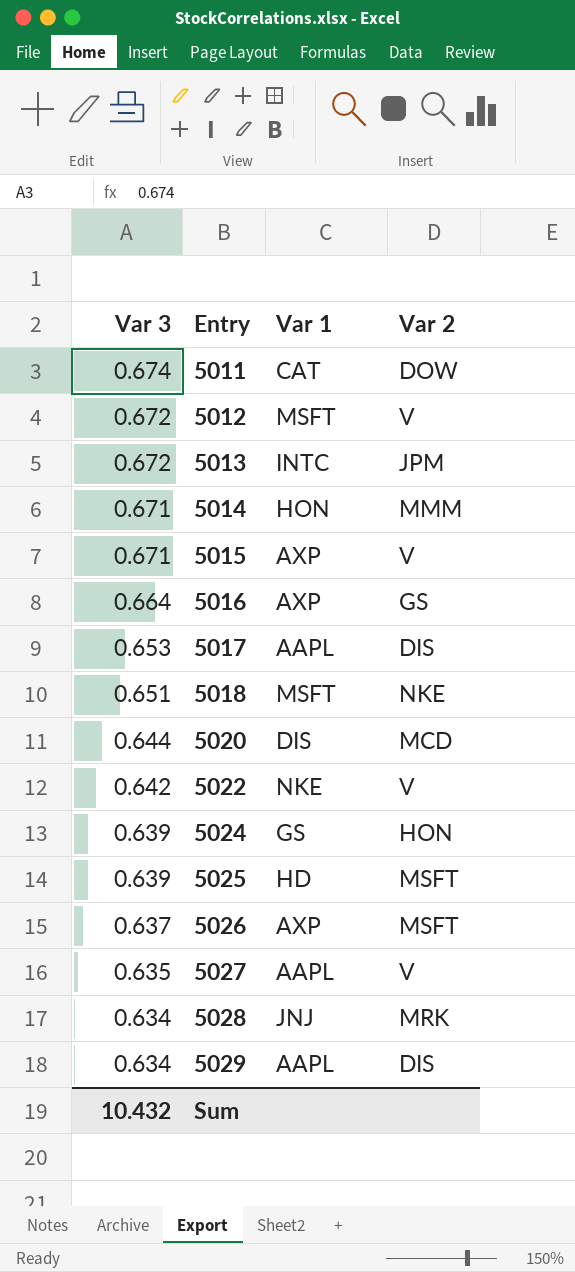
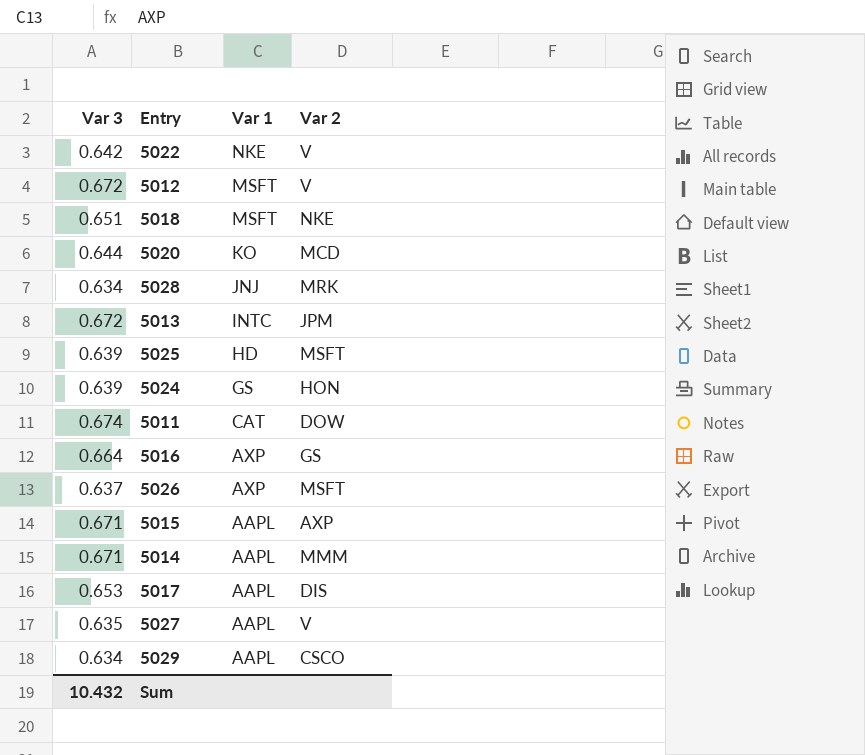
row order: Var 3 descending -> Var 1 descending
5020 | Var 1: DIS -> KO
5015 | Var 1: AXP -> AAPL
5015 | Var 2: V -> AXP
5014 | Var 1: HON -> AAPL
5029 | Var 2: DIS -> CSCO

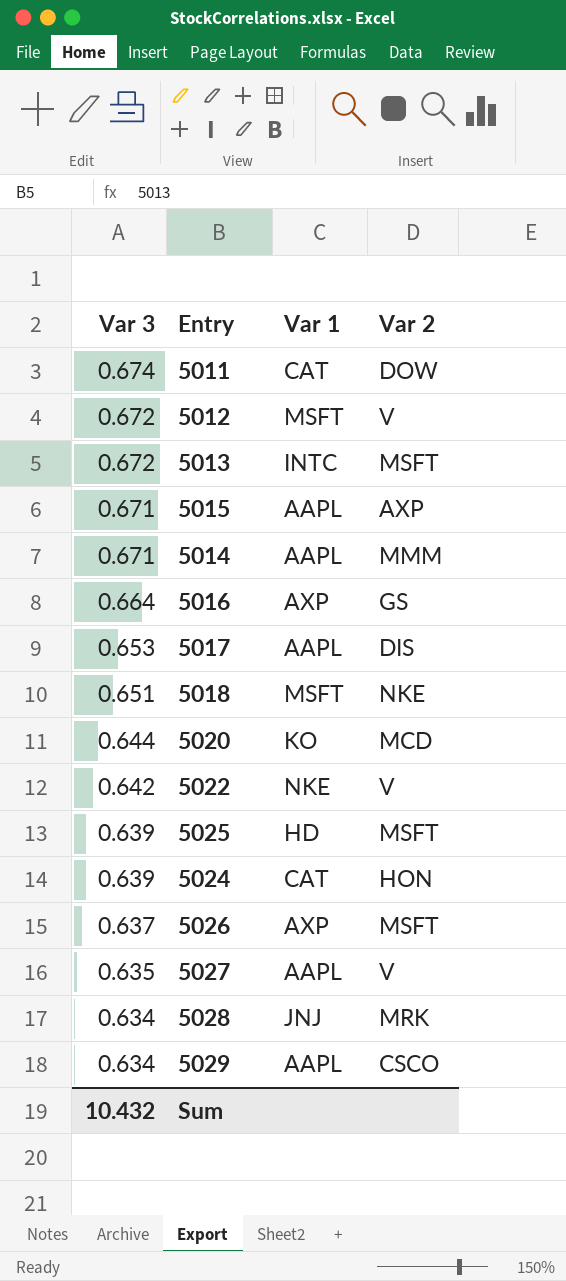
row order: Var 1 descending -> Var 3 descending
5013 | Var 2: JPM -> MSFT
5024 | Var 1: GS -> CAT

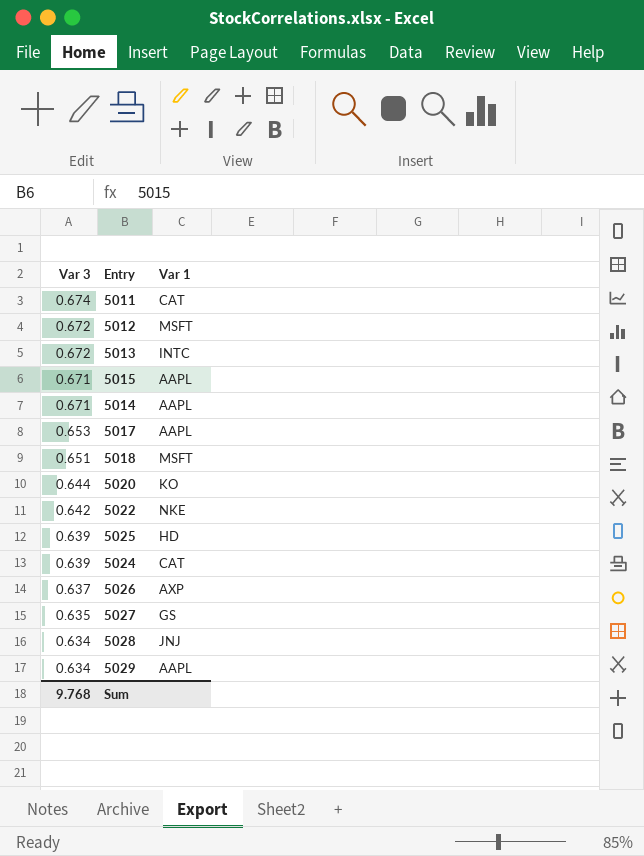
column Var 2 | position: 4 -> none
row 5016: 0.664 | AXP | GS -> none
5027 | Var 1: AAPL -> GS
Sum | Var 3: 10.432 -> 9.768

